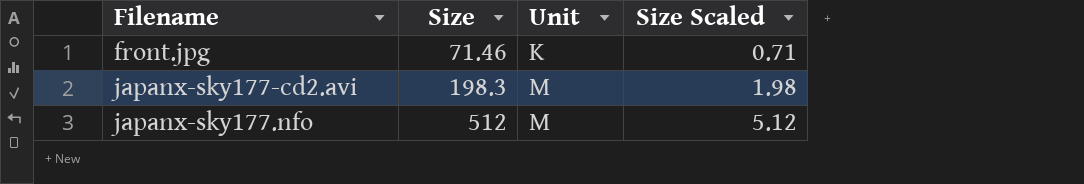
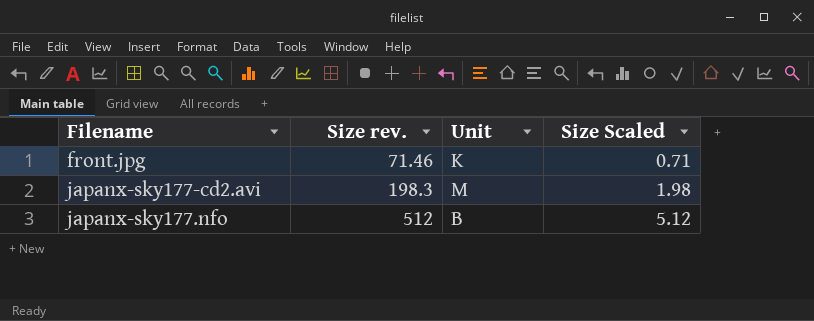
column name: Size -> Size rev.
japanx-sky177.nfo | Unit: M -> B

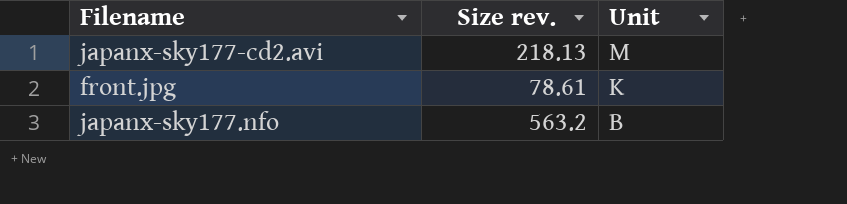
row order: Filename ascending -> Unit descending
column Size Scaled | formula: [Size rev.] * 0.01 -> none
japanx-sky177-cd2.avi | Size rev.: 198.3 -> 218.13
front.jpg | Size rev.: 71.46 -> 78.61
japanx-sky177.nfo | Size rev.: 512 -> 563.2

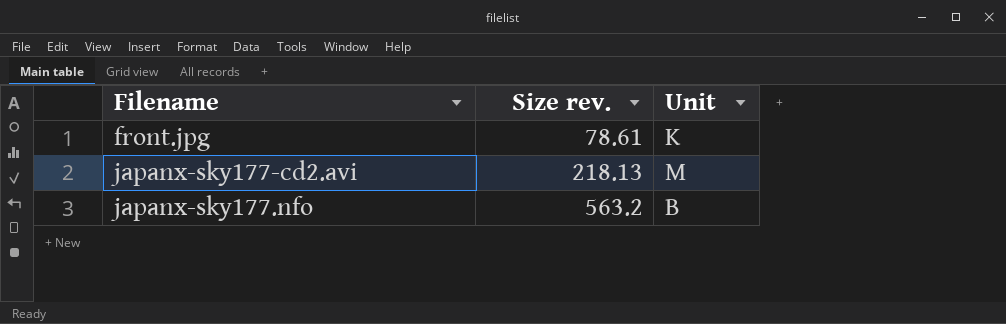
row order: Unit descending -> Filename ascending

